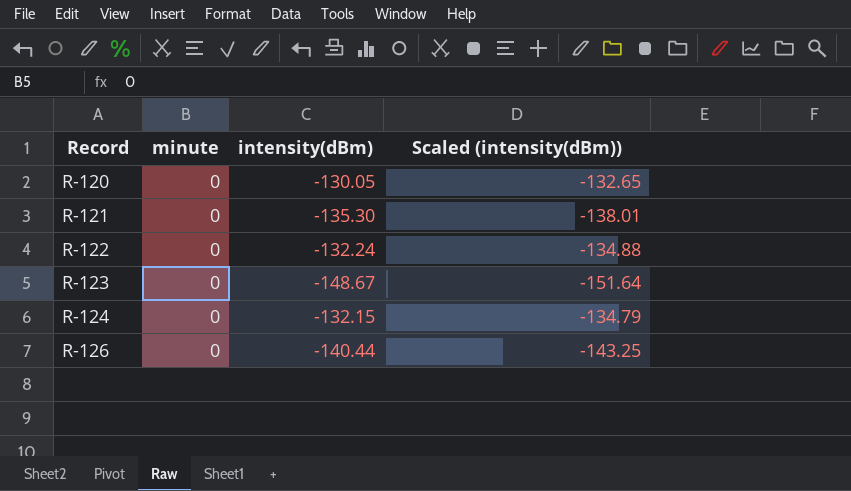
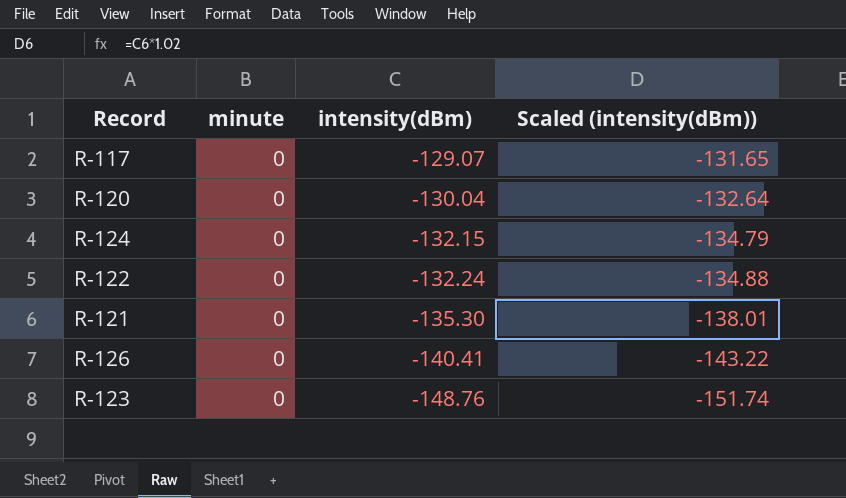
row order: Record ascending -> intensity(dBm) descending
row R-117: none -> 0 | -129.07 | -131.65
R-120 | intensity(dBm): -130.05 -> -130.04
R-120 | Scaled (intensity(dBm)): -132.65 -> -132.64
R-126 | intensity(dBm): -140.44 -> -140.41
R-126 | Scaled (intensity(dBm)): -143.25 -> -143.22
R-123 | intensity(dBm): -148.67 -> -148.76
R-123 | Scaled (intensity(dBm)): -151.64 -> -151.74

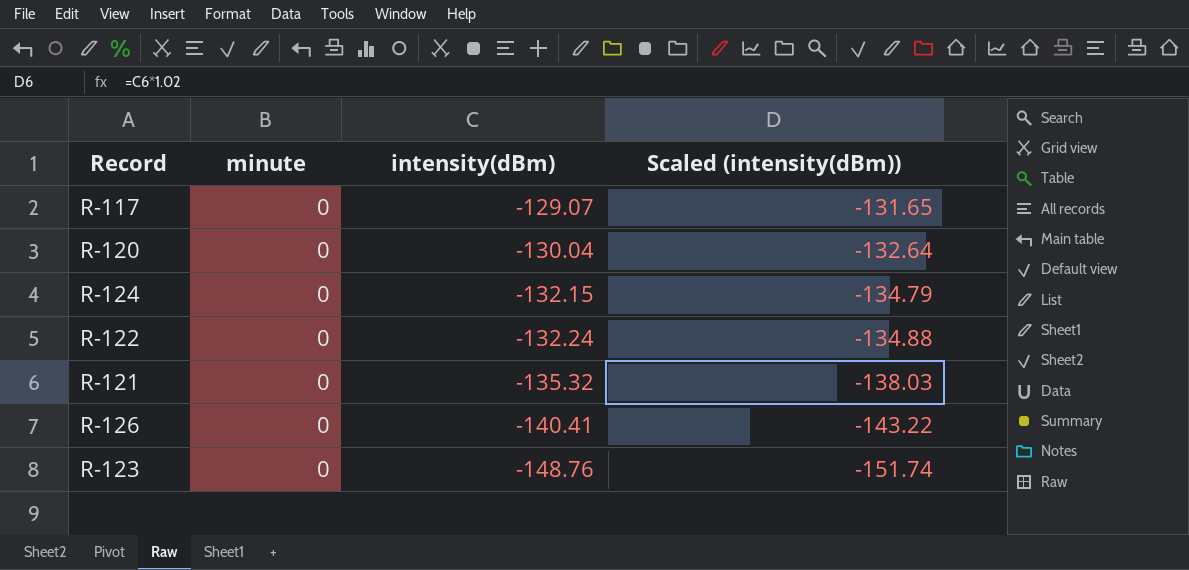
R-121 | intensity(dBm): -135.30 -> -135.32
R-121 | Scaled (intensity(dBm)): -138.01 -> -138.03

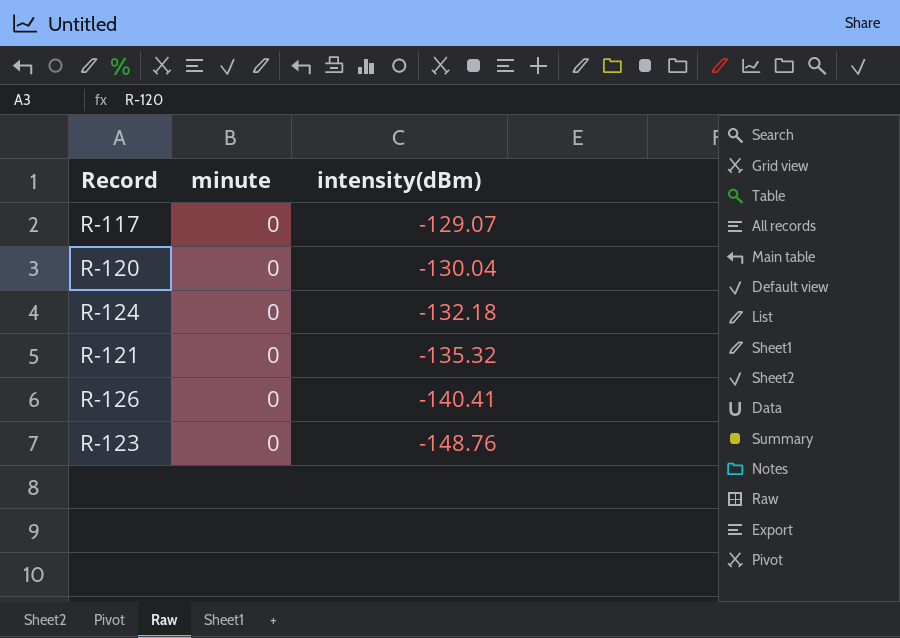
column Scaled (intensity(dBm)) | formula: [intensity(dBm)] * 1.02 -> none
row R-122: 0 | -132.24 | -134.88 -> none
R-124 | intensity(dBm): -132.15 -> -132.18

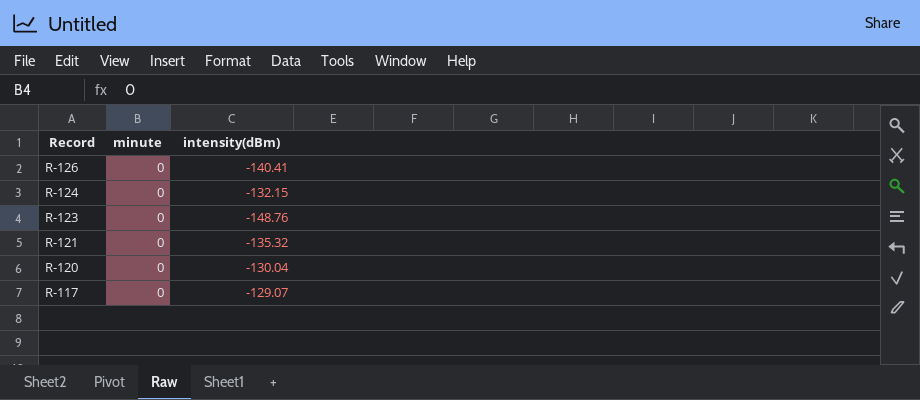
row order: intensity(dBm) descending -> Record descending
R-124 | intensity(dBm): -132.18 -> -132.15

